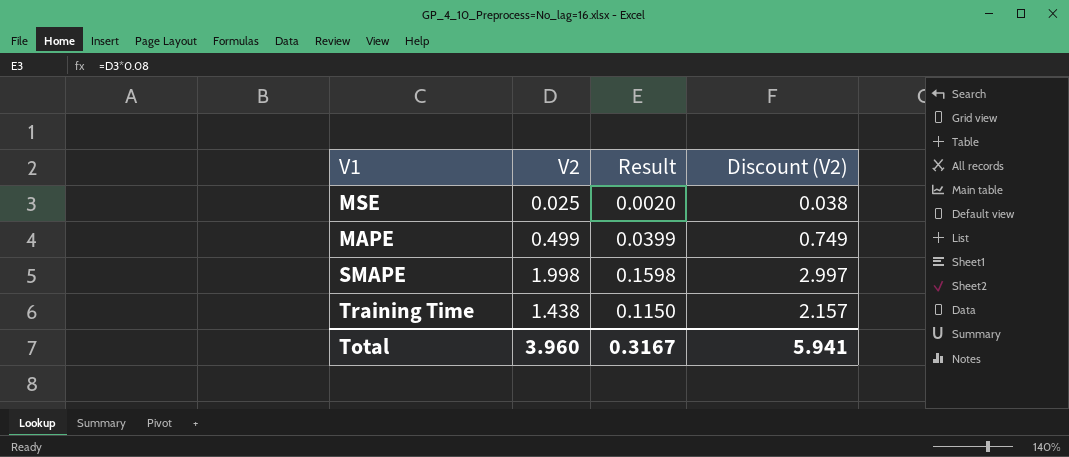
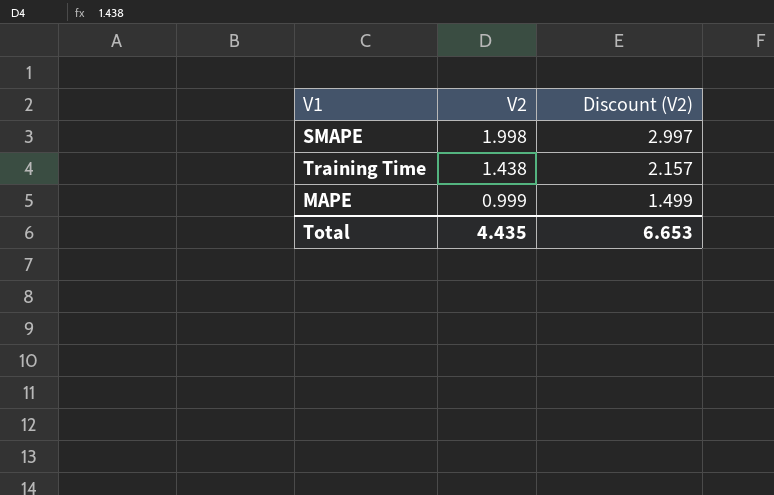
row order: none -> V2 descending
column Result | formula: [V2] * 0.08 -> none
row MSE: 0.025 | 0.0020 | 0.038 -> none
MAPE | V2: 0.499 -> 0.999
MAPE | Discount (V2): 0.749 -> 1.499
Total | V2: 3.960 -> 4.435
Total | Discount (V2): 5.941 -> 6.653

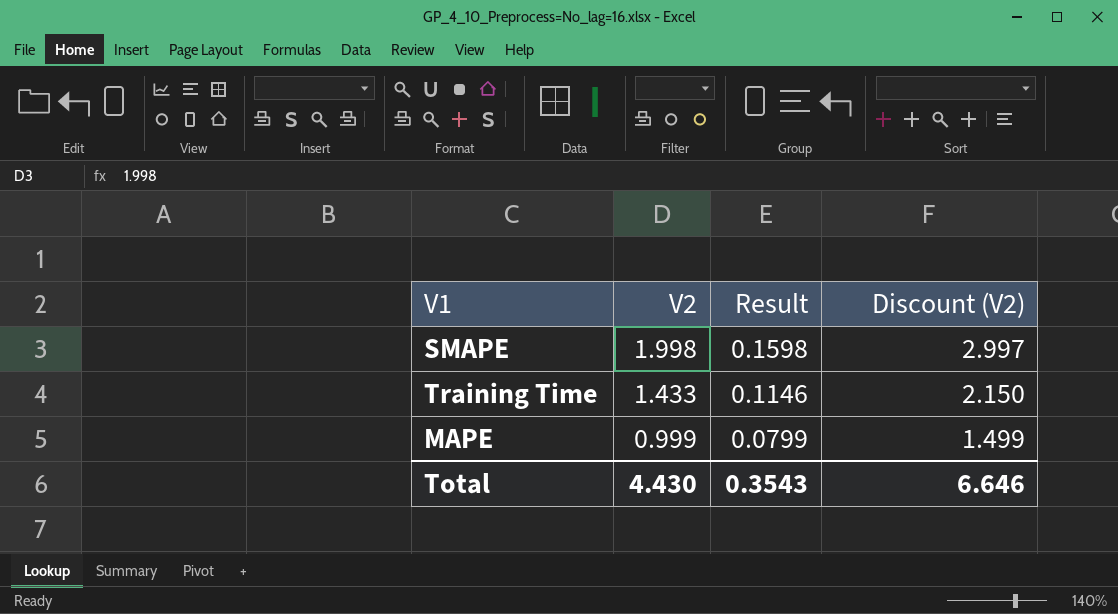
column Result | formula: none -> [V2] * 0.08
Training Time | V2: 1.438 -> 1.433
Training Time | Discount (V2): 2.157 -> 2.150
Total | V2: 4.435 -> 4.430
Total | Discount (V2): 6.653 -> 6.646

